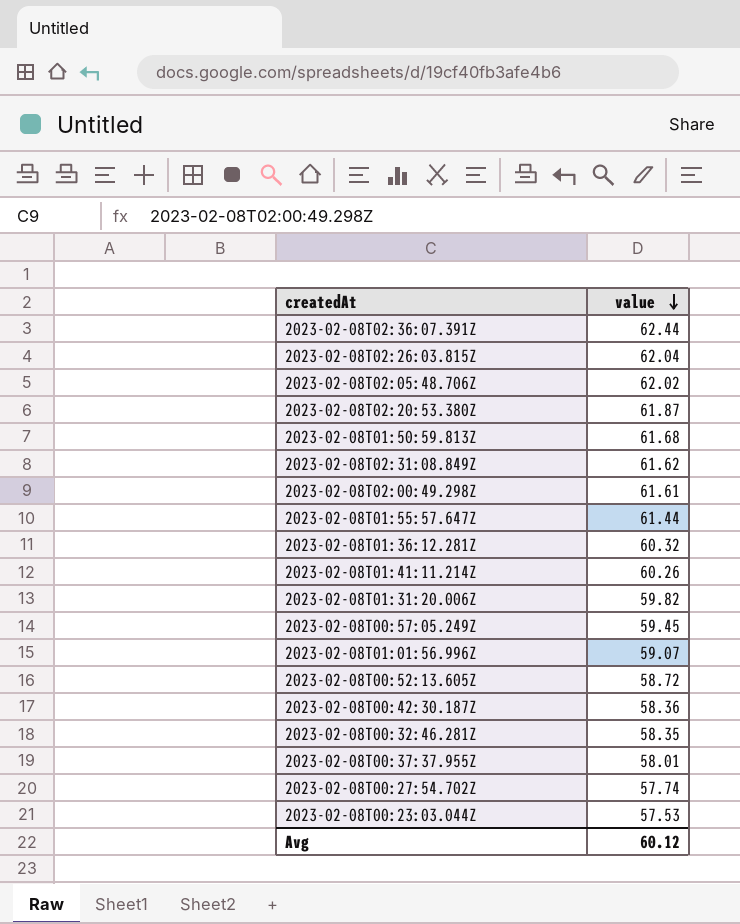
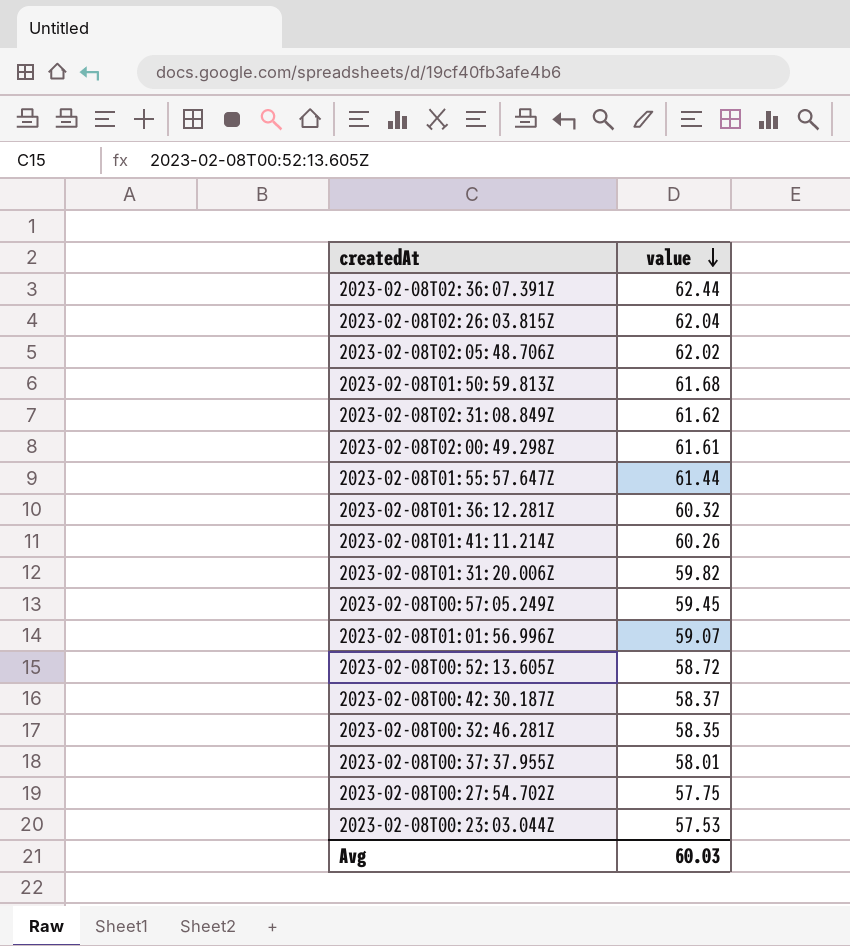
row 2023-02-08T02:20:53.380Z: 61.87 -> none
2023-02-08T00:42:30.187Z | value: 58.36 -> 58.37
2023-02-08T00:27:54.702Z | value: 57.74 -> 57.75
Avg | value: 60.12 -> 60.03

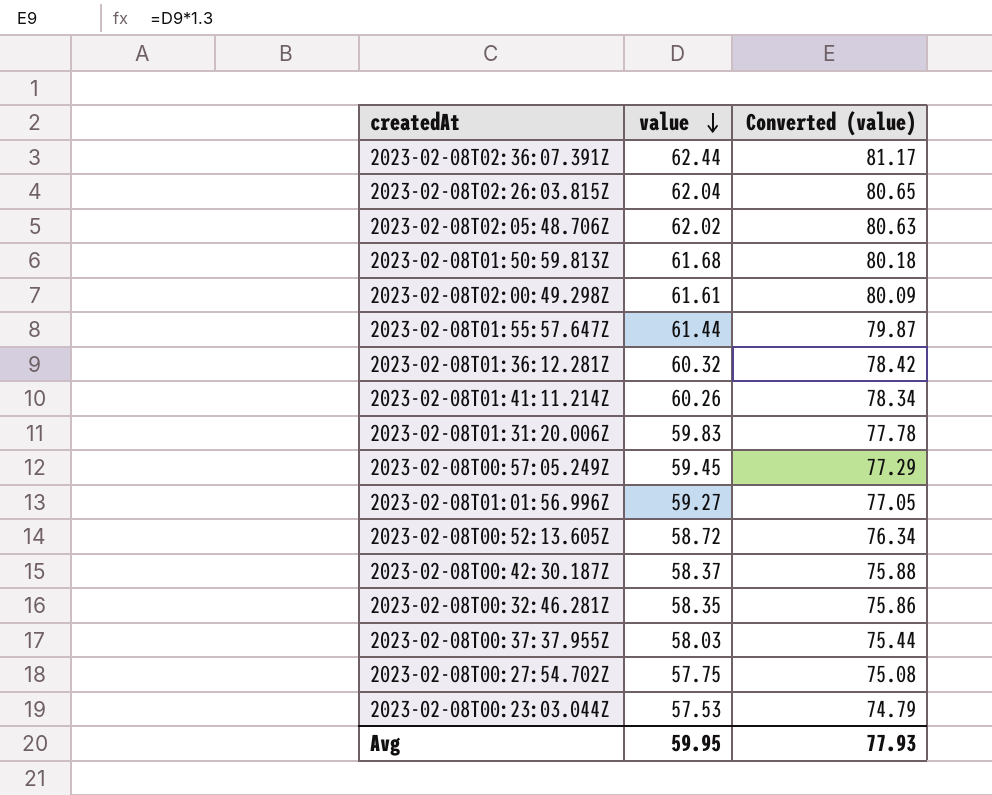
column Converted (value) | formula: none -> [value] * 1.3
row 2023-02-08T02:31:08.849Z: 61.62 -> none
2023-02-08T01:31:20.006Z | value: 59.82 -> 59.83
2023-02-08T01:01:56.996Z | value: 59.07 -> 59.27
2023-02-08T00:37:37.955Z | value: 58.01 -> 58.03
Avg | value: 60.03 -> 59.95

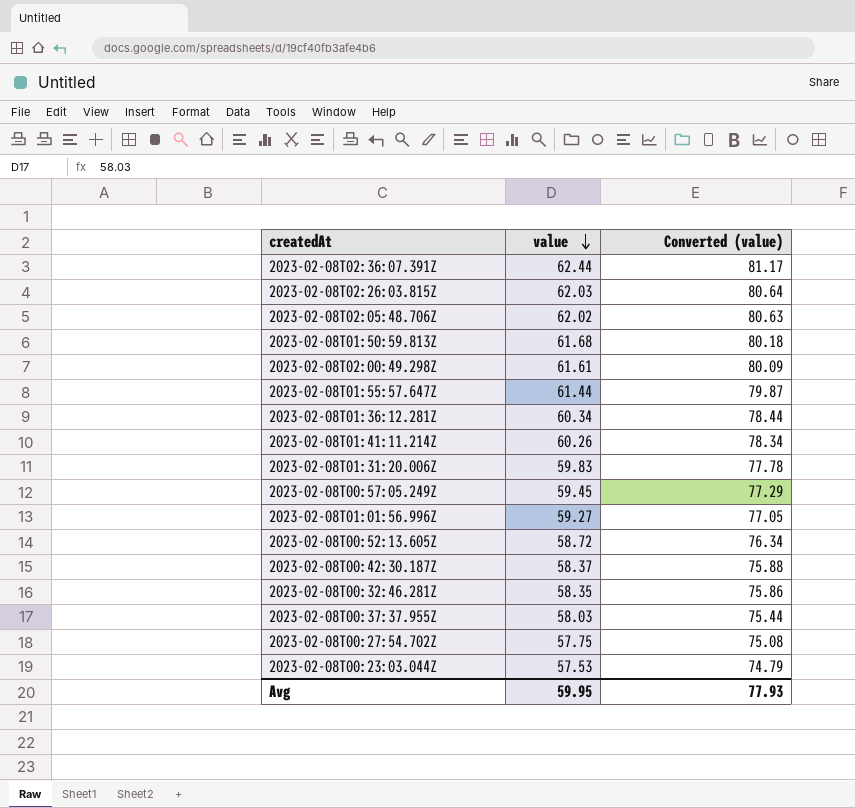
2023-02-08T02:26:03.815Z | value: 62.04 -> 62.03
2023-02-08T02:26:03.815Z | Converted (value): 80.65 -> 80.64
2023-02-08T01:36:12.281Z | value: 60.32 -> 60.34
2023-02-08T01:36:12.281Z | Converted (value): 78.42 -> 78.44

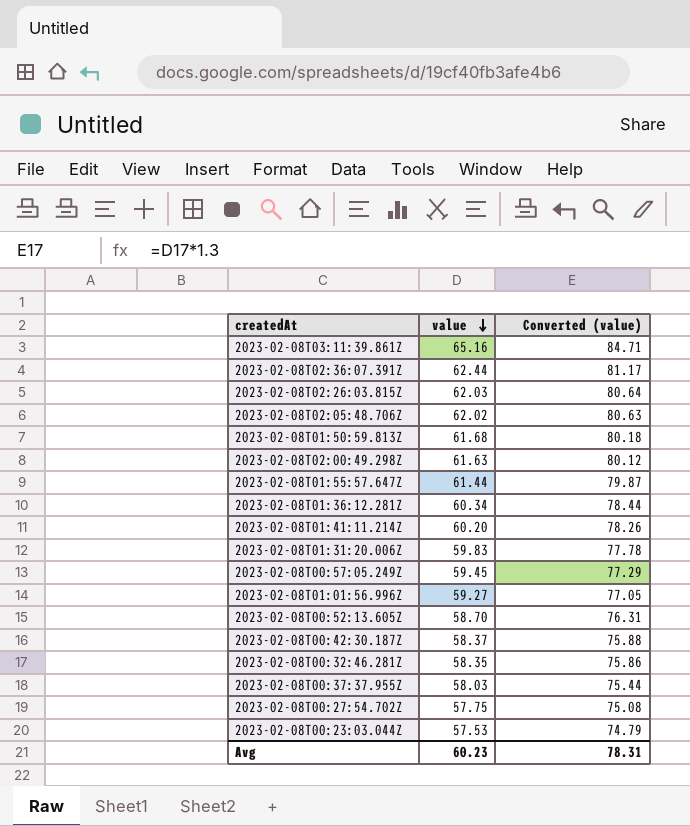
row 2023-02-08T03:11:39.861Z: none -> 65.16 | 84.71
2023-02-08T02:00:49.298Z | value: 61.61 -> 61.63
2023-02-08T02:00:49.298Z | Converted (value): 80.09 -> 80.12
2023-02-08T01:41:11.214Z | value: 60.26 -> 60.20
2023-02-08T01:41:11.214Z | Converted (value): 78.34 -> 78.26
2023-02-08T00:52:13.605Z | value: 58.72 -> 58.70
2023-02-08T00:52:13.605Z | Converted (value): 76.34 -> 76.31
Avg | value: 59.95 -> 60.23
Avg | Converted (value): 77.93 -> 78.31

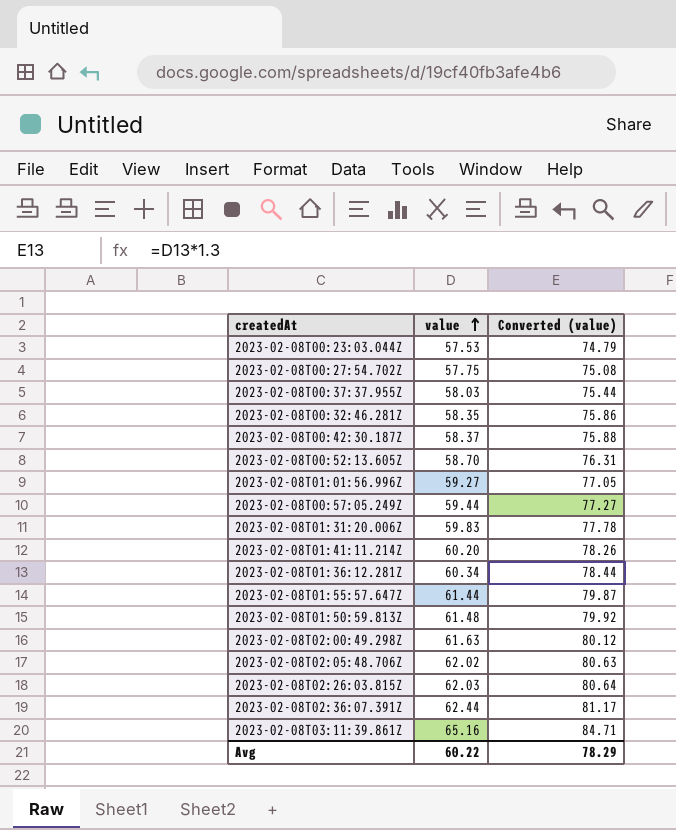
row order: value descending -> value ascending
2023-02-08T00:57:05.249Z | value: 59.45 -> 59.44
2023-02-08T00:57:05.249Z | Converted (value): 77.29 -> 77.27
2023-02-08T01:50:59.813Z | value: 61.68 -> 61.48
2023-02-08T01:50:59.813Z | Converted (value): 80.18 -> 79.92
Avg | value: 60.23 -> 60.22
Avg | Converted (value): 78.31 -> 78.29

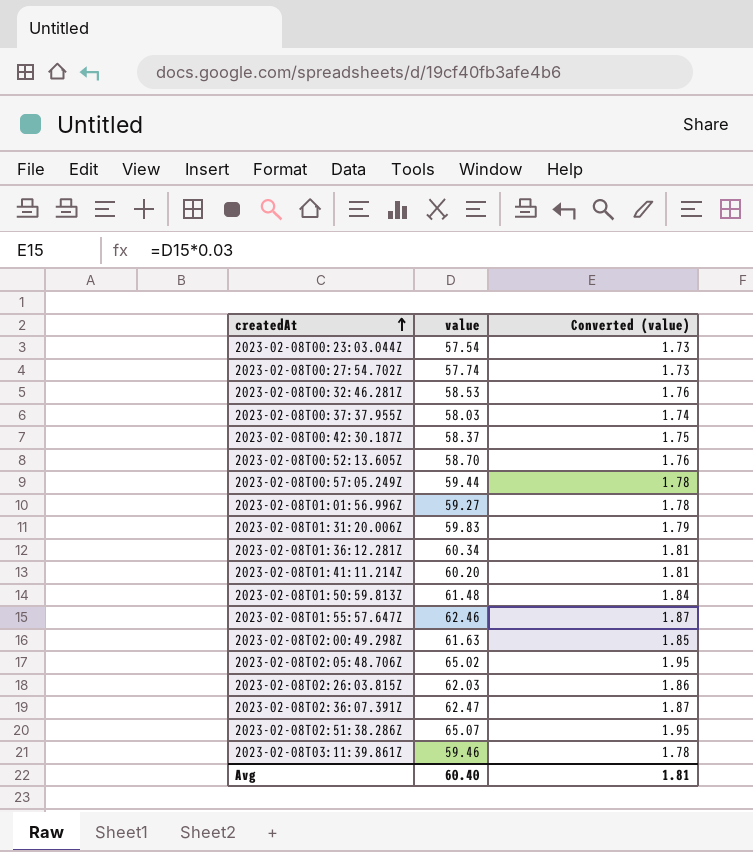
row order: value ascending -> createdAt ascending
column Converted (value) | formula: [value] * 1.3 -> [value] * 0.03
2023-02-08T00:23:03.044Z | value: 57.53 -> 57.54
2023-02-08T00:27:54.702Z | value: 57.75 -> 57.74
2023-02-08T00:32:46.281Z | value: 58.35 -> 58.53
2023-02-08T01:55:57.647Z | value: 61.44 -> 62.46
2023-02-08T02:05:48.706Z | value: 62.02 -> 65.02
2023-02-08T02:36:07.391Z | value: 62.44 -> 62.47
row 2023-02-08T02:51:38.286Z: none -> 65.07 | 1.95
2023-02-08T03:11:39.861Z | value: 65.16 -> 59.46
Avg | value: 60.22 -> 60.40
Avg | Converted (value): 78.29 -> 1.81

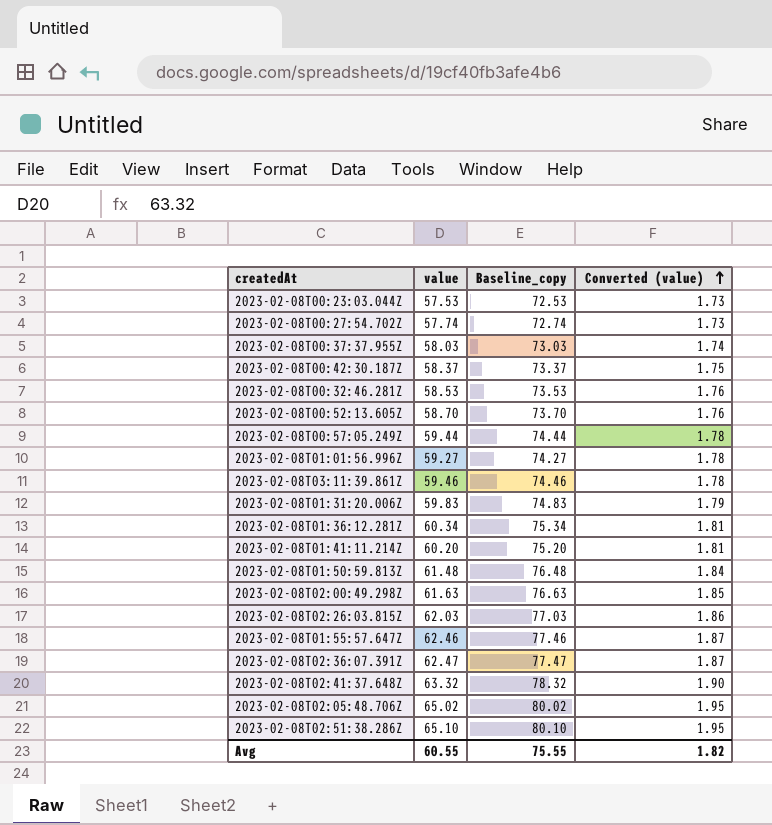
row order: createdAt ascending -> Converted (value) ascending
column Baseline_copy | formula: none -> [value] + 15
2023-02-08T00:23:03.044Z | value: 57.54 -> 57.53
row 2023-02-08T02:41:37.648Z: none -> 63.32 | 78.32 | 1.90
2023-02-08T02:51:38.286Z | value: 65.07 -> 65.10
Avg | value: 60.40 -> 60.55
Avg | Converted (value): 1.81 -> 1.82

